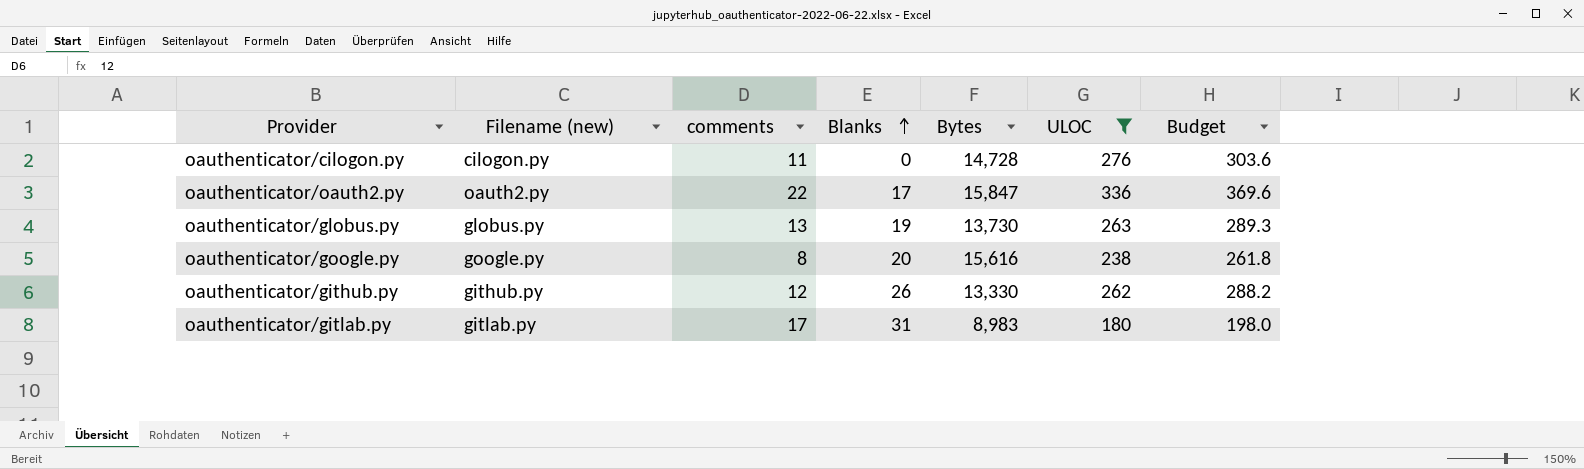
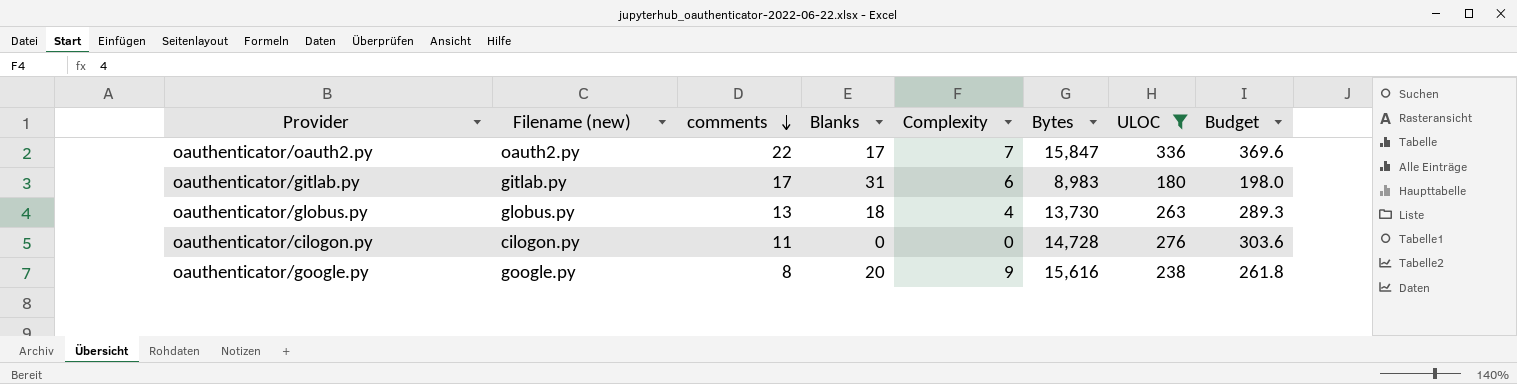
row order: Blanks ascending -> comments descending
column Complexity | position: none -> 5
row oauthenticator/github.py: github.py | 12 | 26 | 13,330 | 262 | 288.2 -> none
oauthenticator/globus.py | Blanks: 19 -> 18

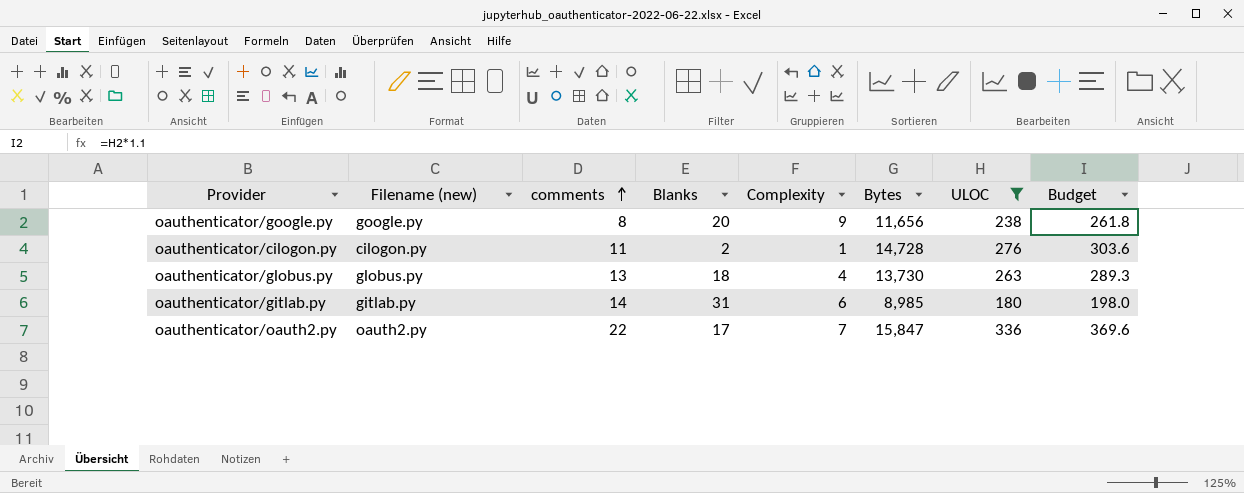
row order: comments descending -> comments ascending
oauthenticator/google.py | Bytes: 15,616 -> 11,656
oauthenticator/cilogon.py | Blanks: 0 -> 2
oauthenticator/cilogon.py | Complexity: 0 -> 1
oauthenticator/gitlab.py | comments: 17 -> 14
oauthenticator/gitlab.py | Bytes: 8,983 -> 8,985

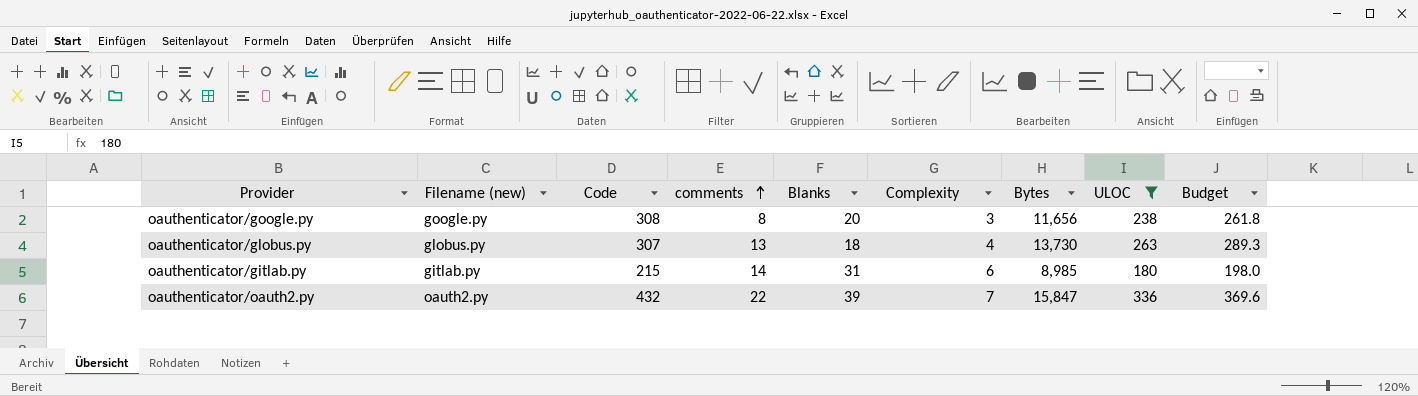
column Code | position: none -> 3
row oauthenticator/cilogon.py: cilogon.py | 11 | 2 | 1 | 14,728 | 276 | 303.6 -> none
oauthenticator/google.py | Complexity: 9 -> 3
oauthenticator/oauth2.py | Blanks: 17 -> 39

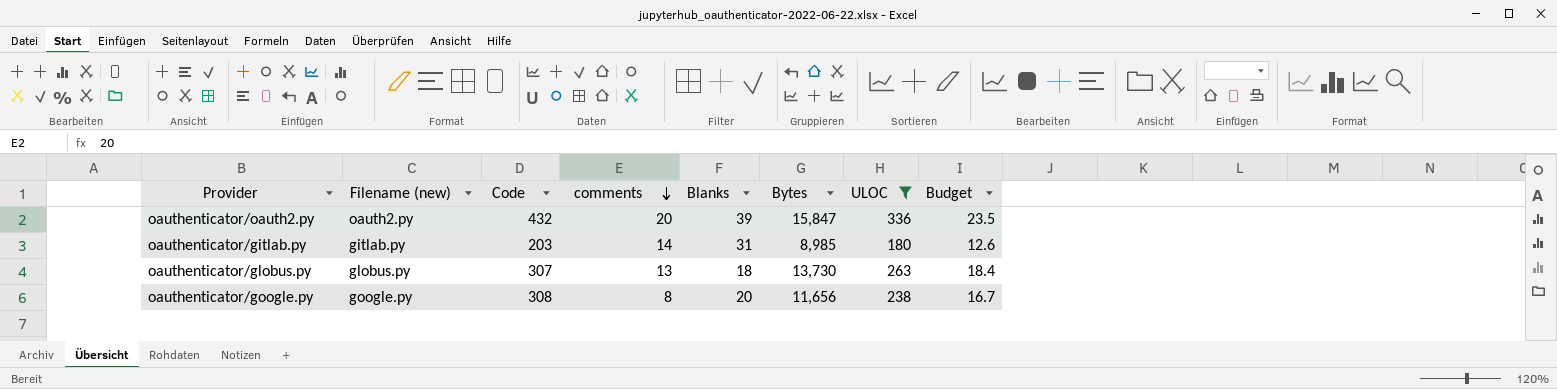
row order: comments ascending -> comments descending
column Complexity | position: 6 -> none
column Budget | formula: [ULOC] * 1.1 -> [ULOC] * 0.07
oauthenticator/oauth2.py | comments: 22 -> 20
oauthenticator/gitlab.py | Code: 215 -> 203

